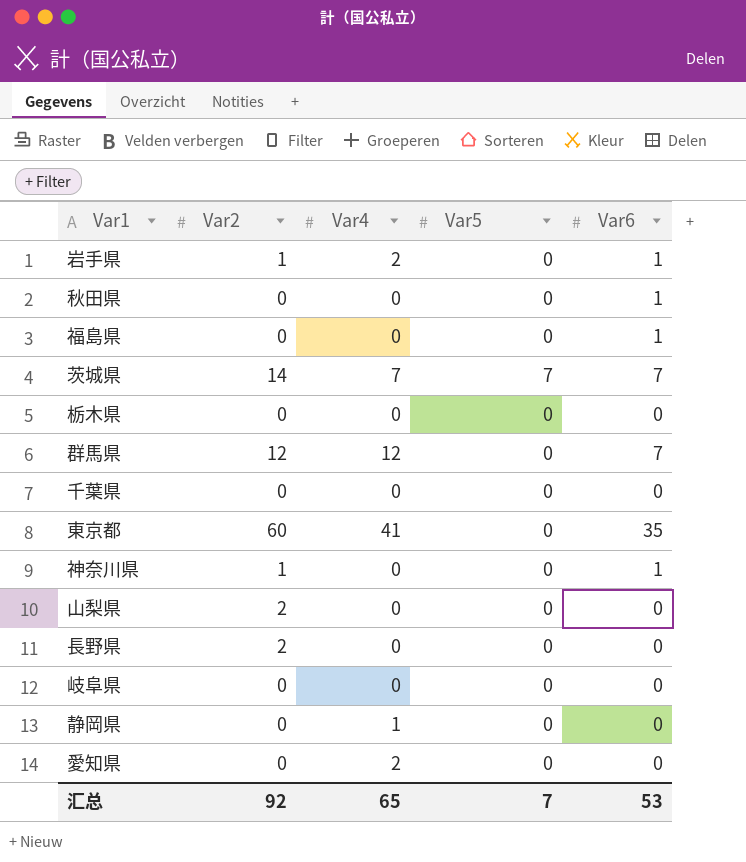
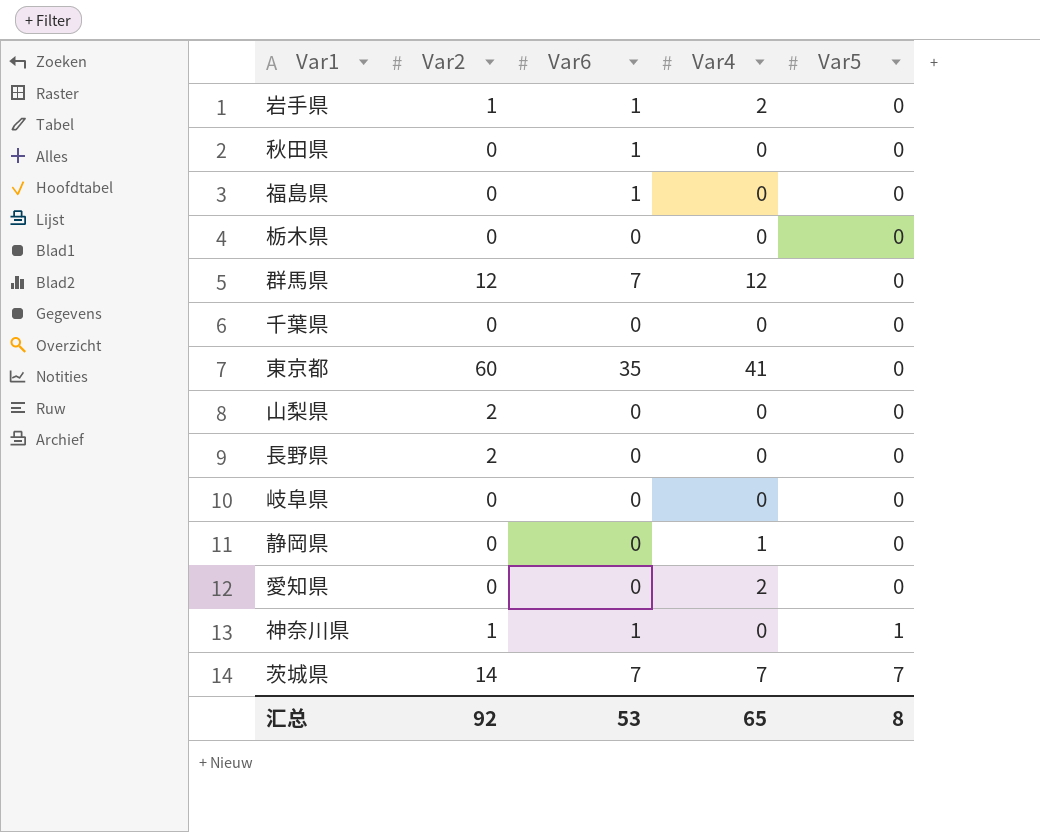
row order: none -> Var5 ascending
column Var6 | position: 5 -> 3
神奈川県 | Var5: 0 -> 1
汇总 | Var5: 7 -> 8

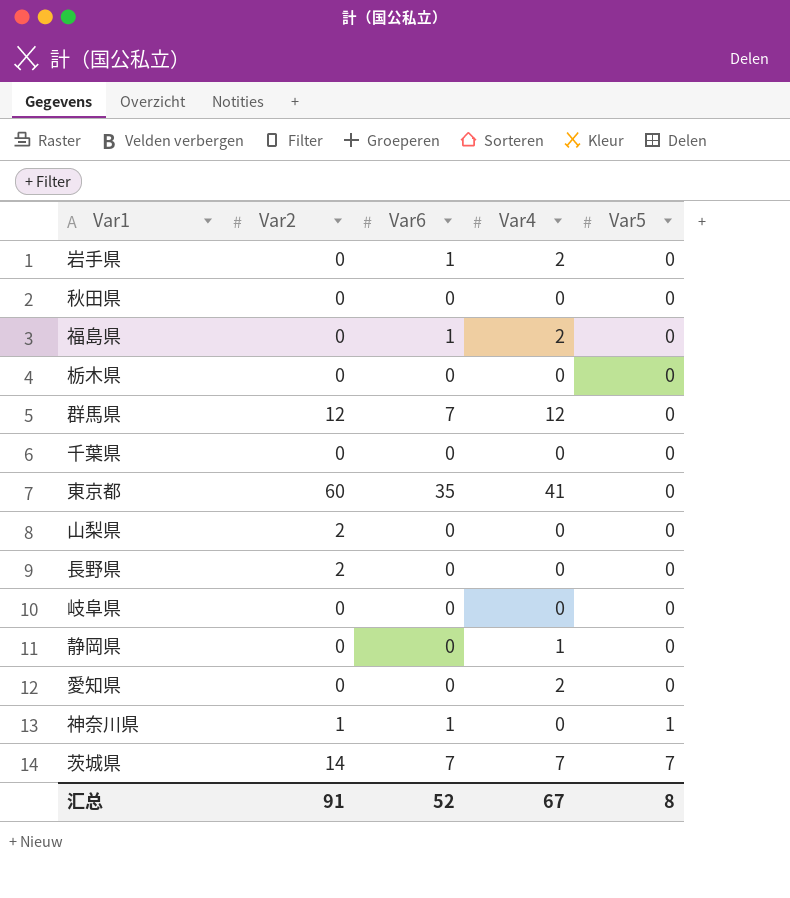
岩手県 | Var2: 1 -> 0
秋田県 | Var6: 1 -> 0
福島県 | Var4: 0 -> 2
汇总 | Var2: 92 -> 91
汇总 | Var6: 53 -> 52
汇总 | Var4: 65 -> 67

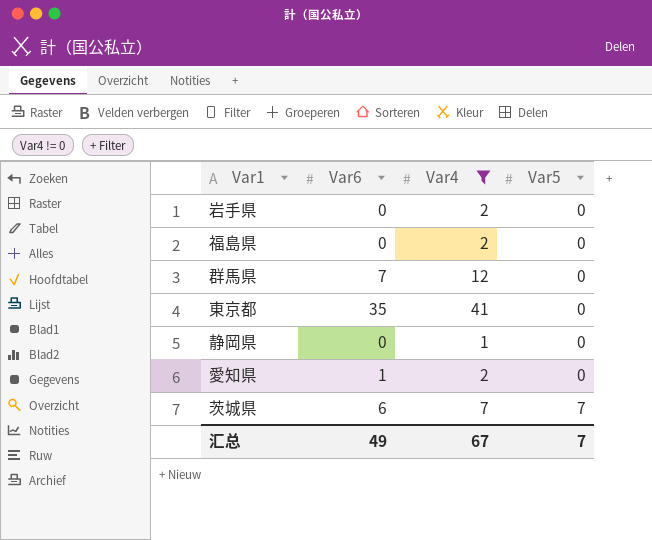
filter: none -> Var4 != 0
column Var2 | position: 2 -> none
岩手県 | Var6: 1 -> 0
福島県 | Var6: 1 -> 0
愛知県 | Var6: 0 -> 1
茨城県 | Var6: 7 -> 6
汇总 | Var6: 52 -> 49
汇总 | Var5: 8 -> 7

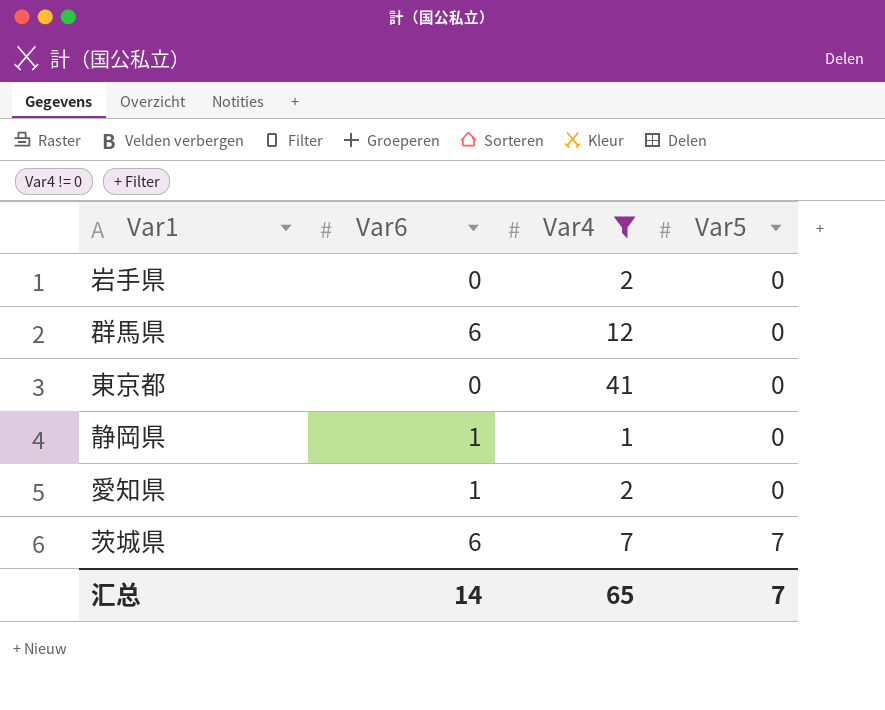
row 福島県: 0 | 2 | 0 -> none
群馬県 | Var6: 7 -> 6
東京都 | Var6: 35 -> 0
静岡県 | Var6: 0 -> 1
汇总 | Var6: 49 -> 14
汇总 | Var4: 67 -> 65

